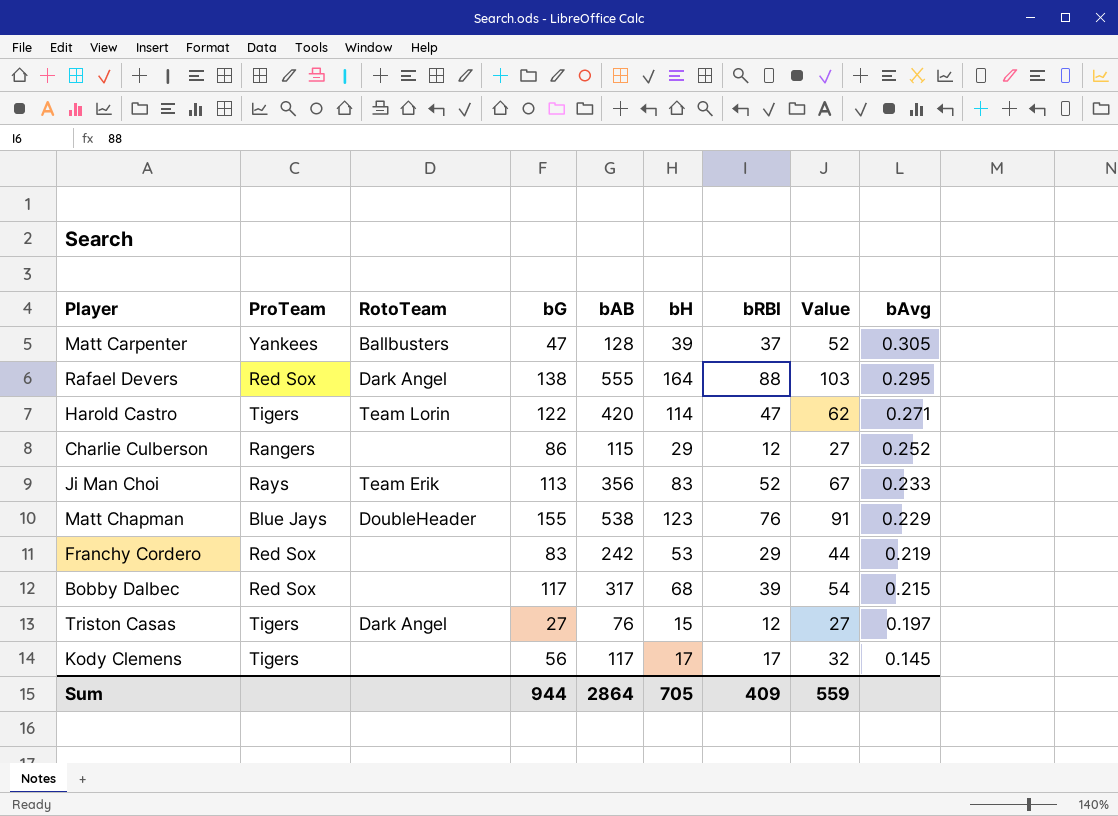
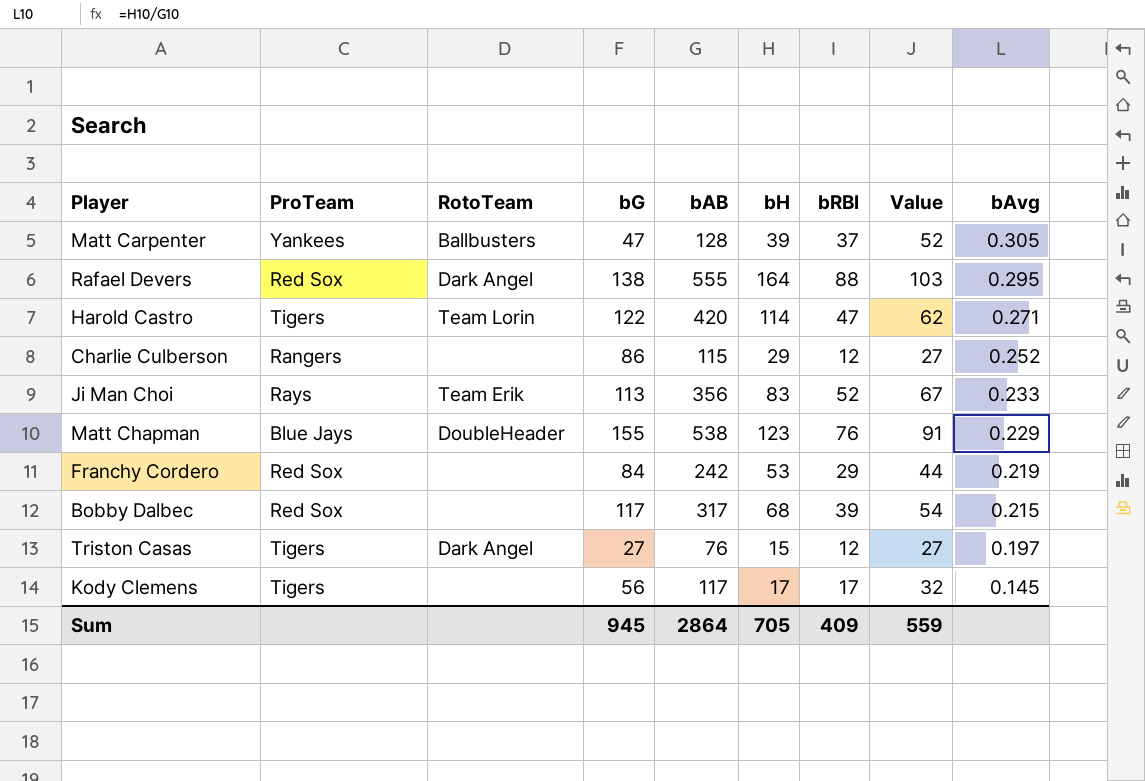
Franchy Cordero | bG: 83 -> 84
Sum | bG: 944 -> 945

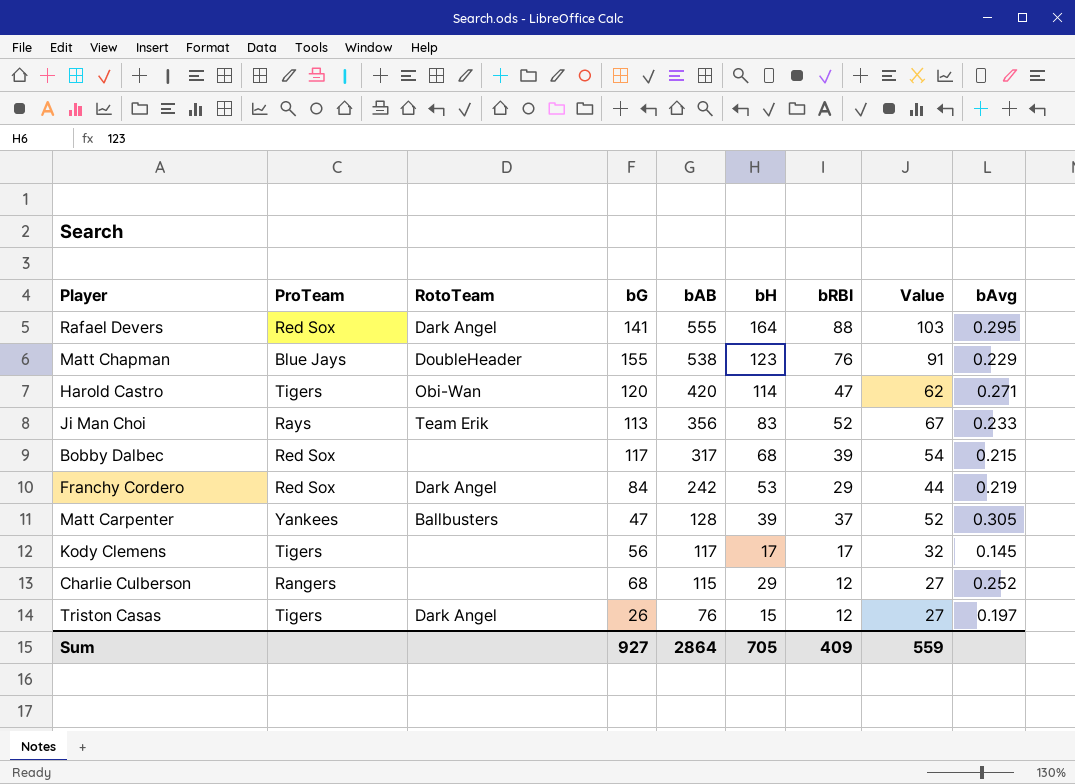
row order: bAvg descending -> bAB descending
Rafael Devers | bG: 138 -> 141
Harold Castro | RotoTeam: Team Lorin -> Obi-Wan
Harold Castro | bG: 122 -> 120
Franchy Cordero | RotoTeam: none -> Dark Angel
Charlie Culberson | bG: 86 -> 68
Triston Casas | bG: 27 -> 26
Sum | bG: 945 -> 927

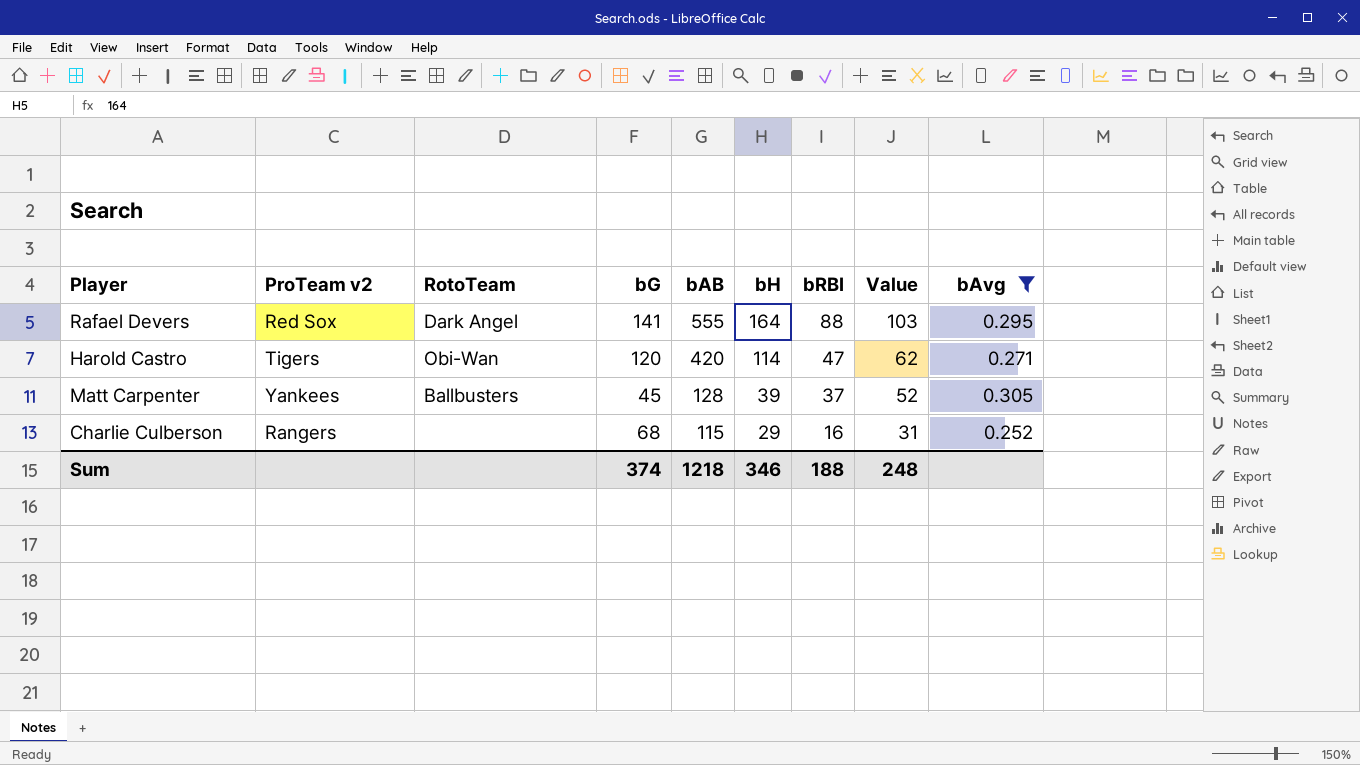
filter: none -> bAvg >= 0.252
column name: ProTeam -> ProTeam v2
Matt Carpenter | bG: 47 -> 45
Charlie Culberson | bRBI: 12 -> 16
Charlie Culberson | Value: 27 -> 31
Sum | bG: 927 -> 374
Sum | bAB: 2864 -> 1218
Sum | bH: 705 -> 346
Sum | bRBI: 409 -> 188
Sum | Value: 559 -> 248

